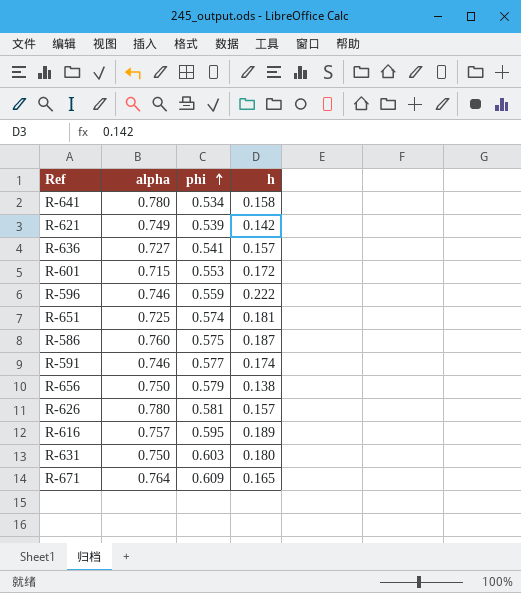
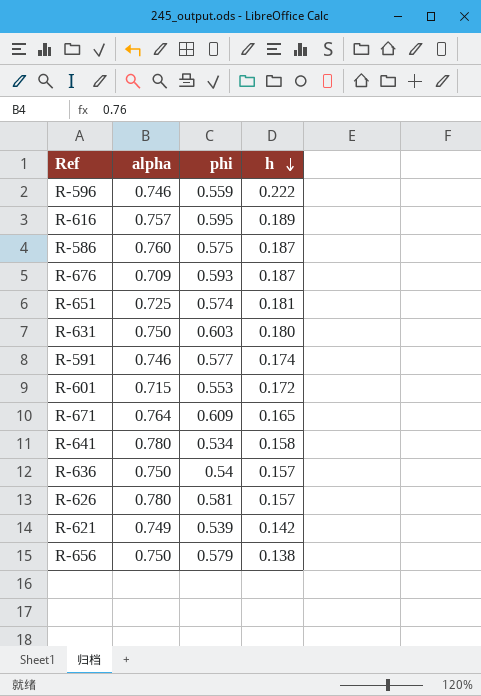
row order: phi ascending -> h descending
row R-676: none -> 0.709 | 0.593 | 0.187
R-636 | alpha: 0.727 -> 0.750
R-636 | phi: 0.541 -> 0.54

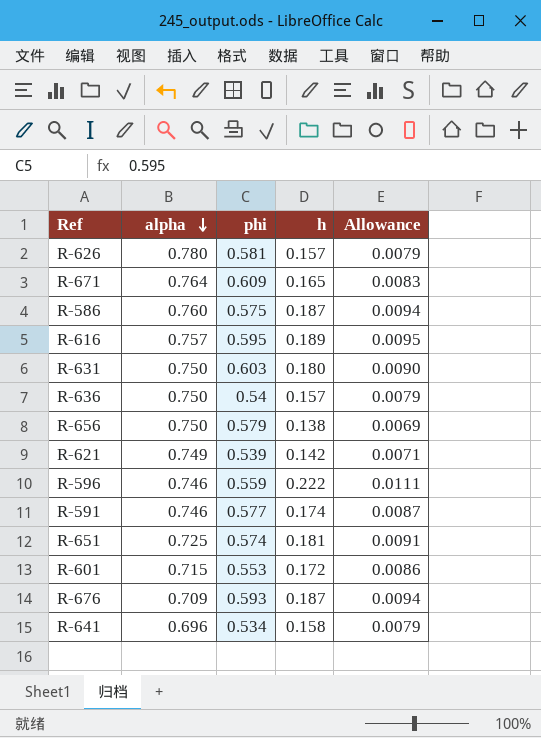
row order: h descending -> alpha descending
column Allowance | formula: none -> [h] * 0.05
R-641 | alpha: 0.780 -> 0.696

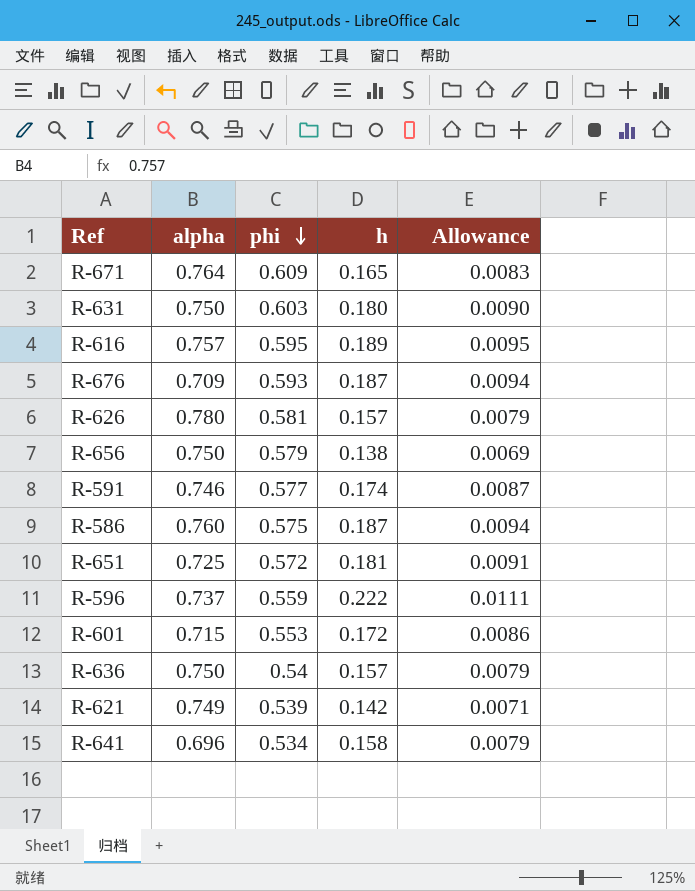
row order: alpha descending -> phi descending
R-651 | phi: 0.574 -> 0.572
R-596 | alpha: 0.746 -> 0.737

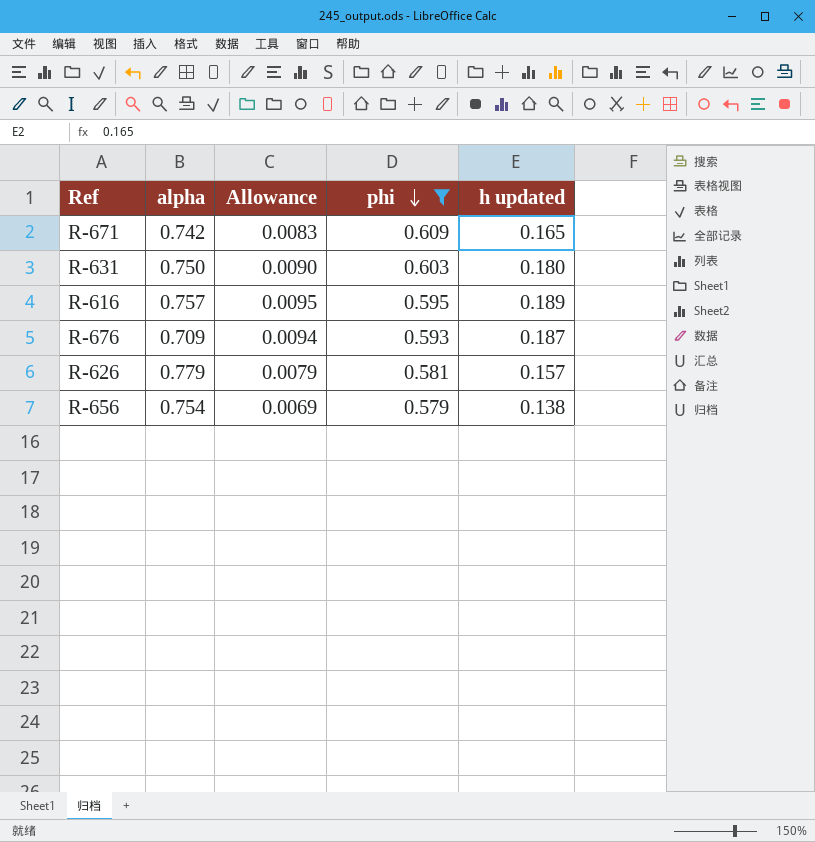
filter: none -> phi >= 0.579
column Allowance | position: 5 -> 3
column name: h -> h updated
R-671 | alpha: 0.764 -> 0.742
R-626 | alpha: 0.780 -> 0.779
R-656 | alpha: 0.750 -> 0.754

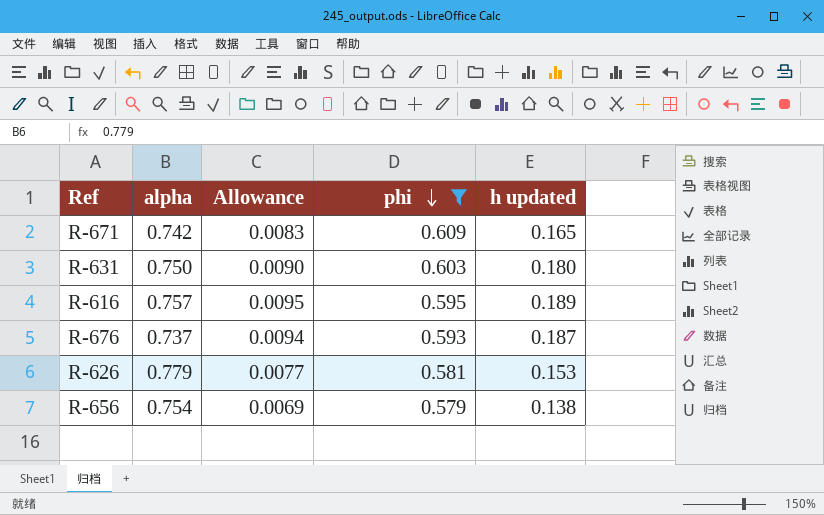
R-676 | alpha: 0.709 -> 0.737
R-626 | Allowance: 0.0079 -> 0.0077
R-626 | h updated: 0.157 -> 0.153

